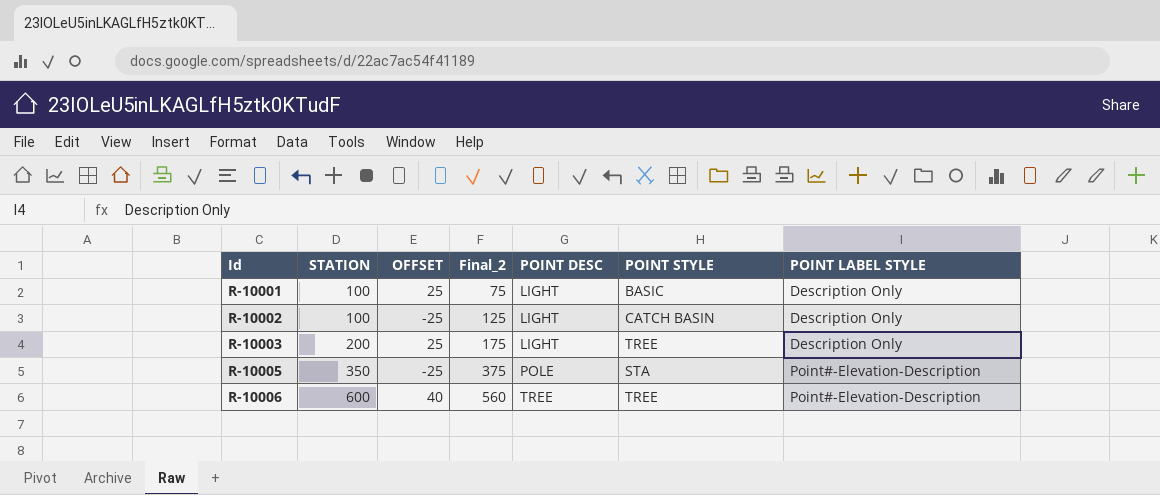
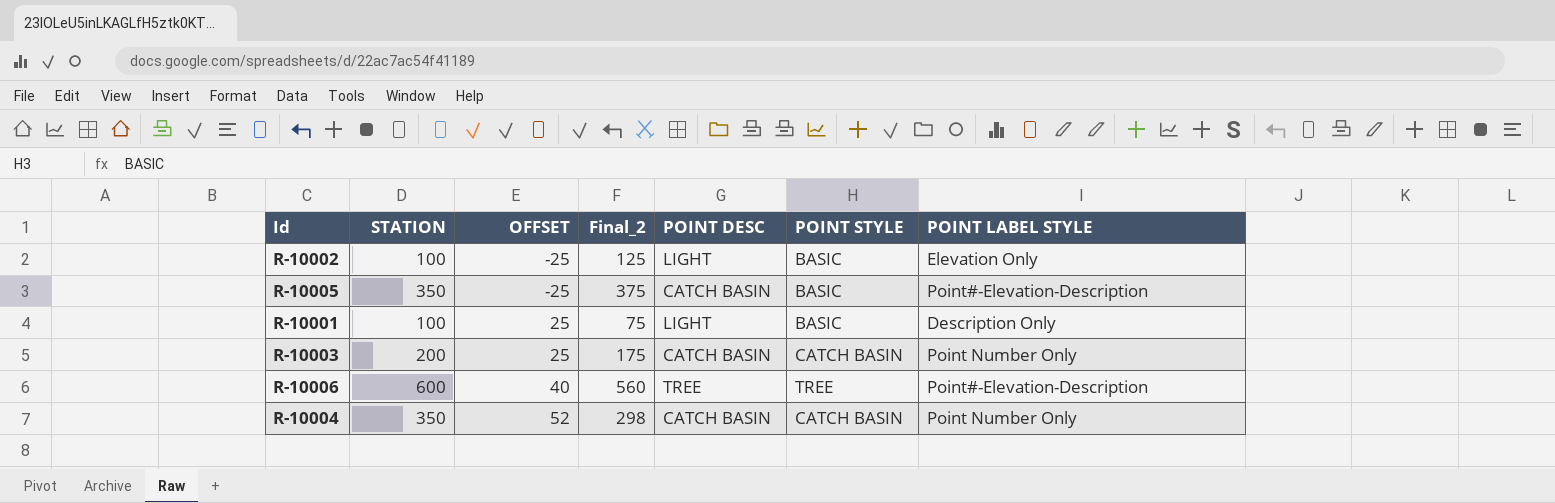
row order: Id ascending -> OFFSET ascending
R-10002 | POINT STYLE: CATCH BASIN -> BASIC
R-10002 | POINT LABEL STYLE: Description Only -> Elevation Only
R-10005 | POINT DESC: POLE -> CATCH BASIN
R-10005 | POINT STYLE: STA -> BASIC
R-10003 | POINT DESC: LIGHT -> CATCH BASIN
R-10003 | POINT STYLE: TREE -> CATCH BASIN
R-10003 | POINT LABEL STYLE: Description Only -> Point Number Only
row R-10004: none -> 350 | 52 | 298 | CATCH BASIN | CATCH BASIN | Point Number Only

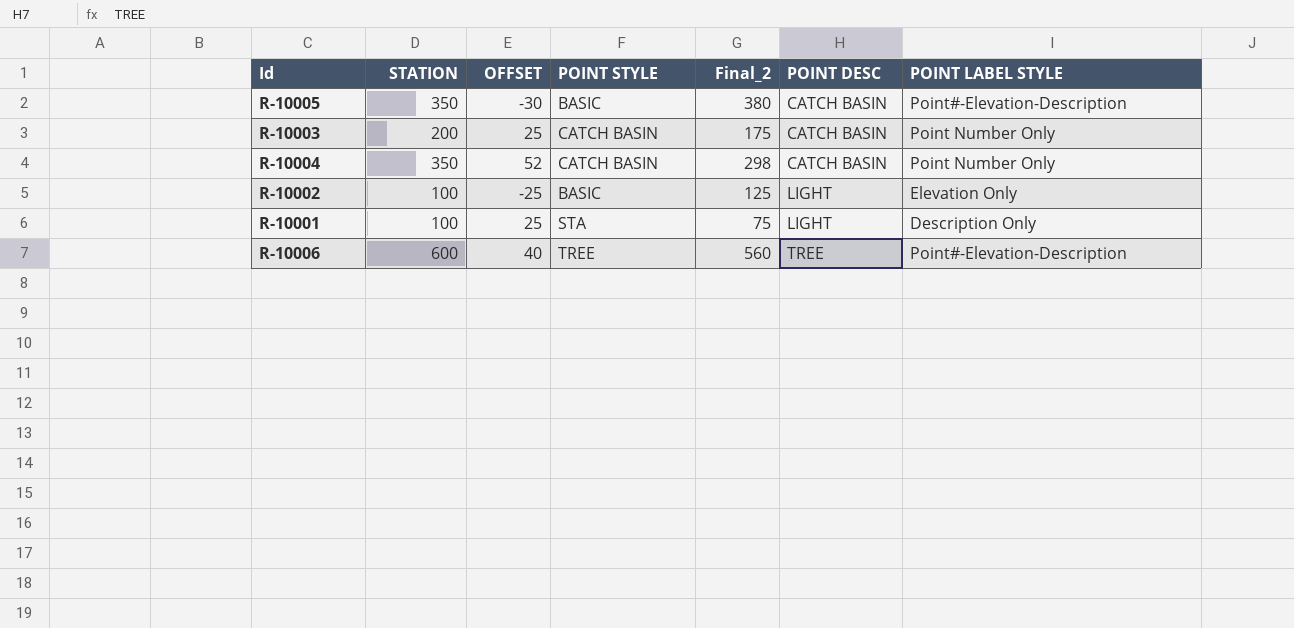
row order: OFFSET ascending -> POINT DESC ascending
column POINT STYLE | position: 6 -> 4
R-10005 | OFFSET: -25 -> -30
R-10005 | Final_2: 375 -> 380
R-10001 | POINT STYLE: BASIC -> STA

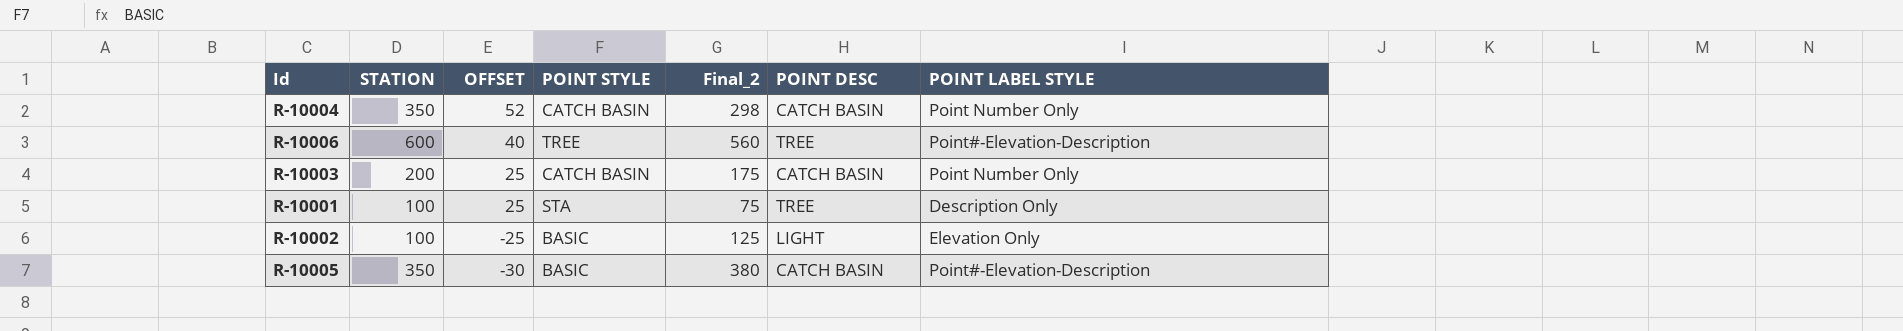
row order: POINT DESC ascending -> OFFSET descending
R-10001 | POINT DESC: LIGHT -> TREE

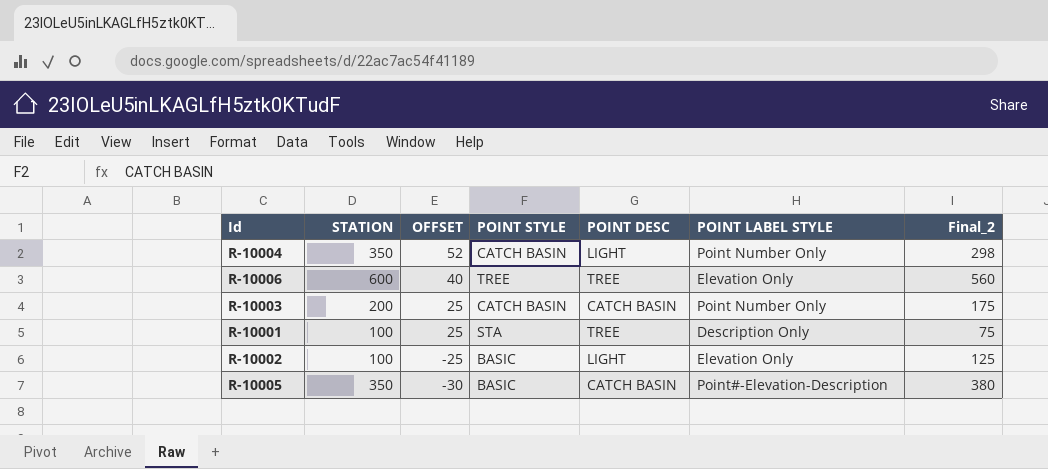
column Final_2 | position: 5 -> 7
R-10004 | POINT DESC: CATCH BASIN -> LIGHT
R-10006 | POINT LABEL STYLE: Point#-Elevation-Description -> Elevation Only

